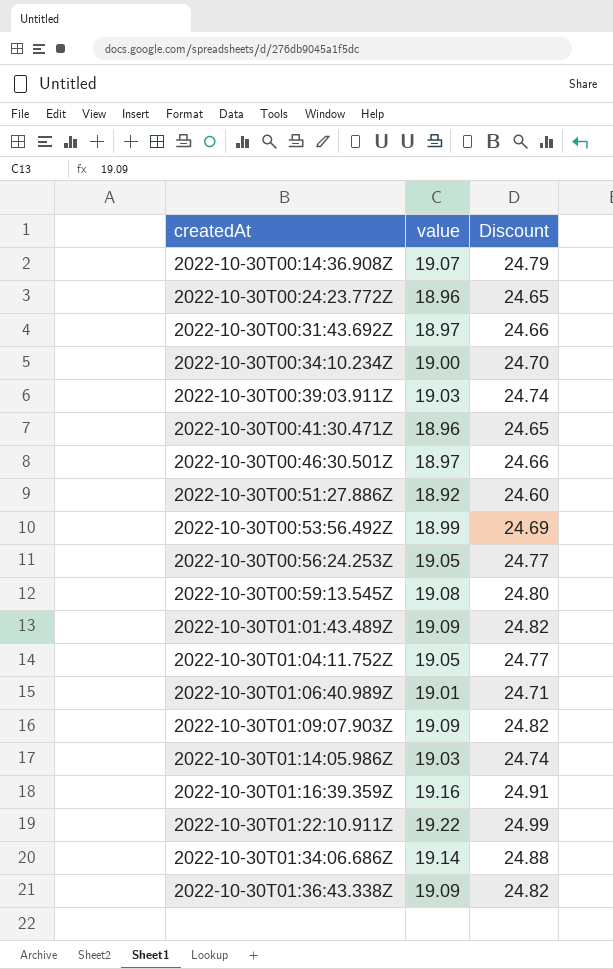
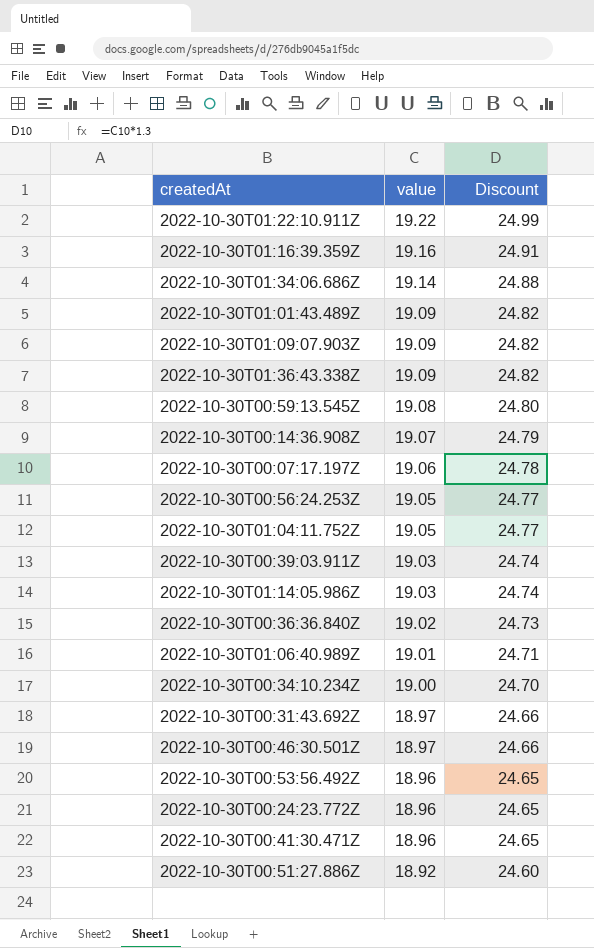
row order: createdAt ascending -> value descending
row 2022-10-30T00:07:17.197Z: none -> 19.06 | 24.78
row 2022-10-30T00:36:36.840Z: none -> 19.02 | 24.73
2022-10-30T00:53:56.492Z | value: 18.99 -> 18.96
2022-10-30T00:53:56.492Z | Discount: 24.69 -> 24.65

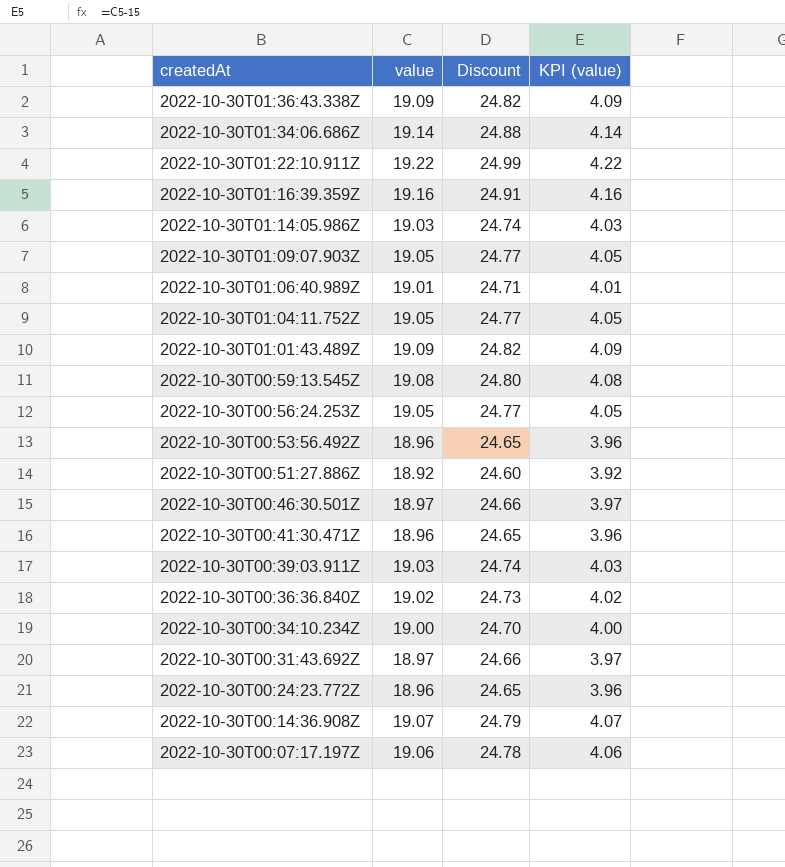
row order: value descending -> createdAt descending
column KPI (value) | formula: none -> [value] - 15
2022-10-30T01:09:07.903Z | value: 19.09 -> 19.05
2022-10-30T01:09:07.903Z | Discount: 24.82 -> 24.77

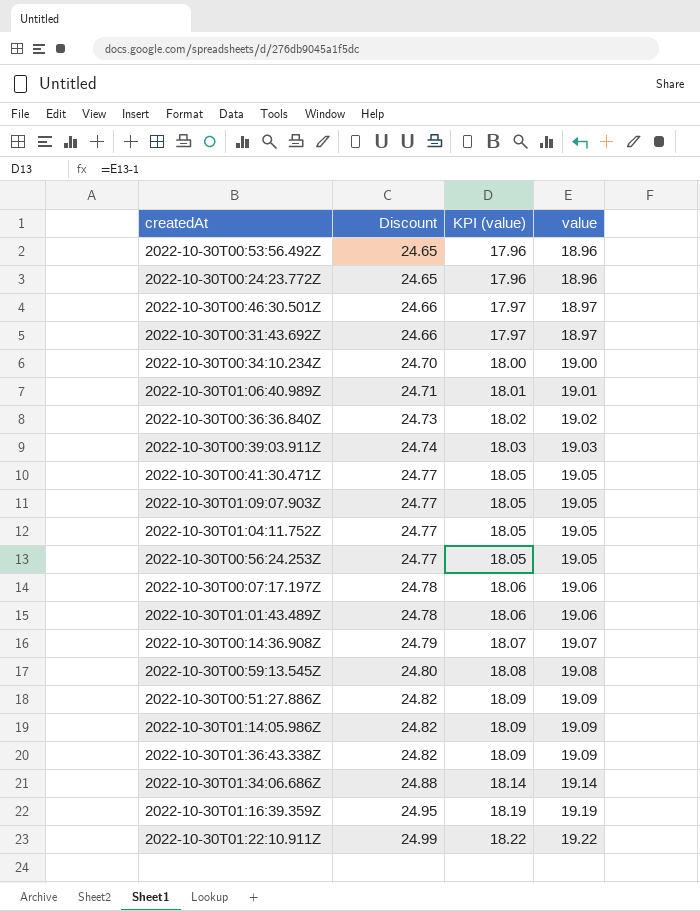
row order: createdAt descending -> Discount ascending
column KPI (value) | formula: [value] - 15 -> [value] - 1
column value | position: 2 -> 4
2022-10-30T00:41:30.471Z | Discount: 24.65 -> 24.77
2022-10-30T00:41:30.471Z | value: 18.96 -> 19.05
2022-10-30T01:01:43.489Z | Discount: 24.82 -> 24.78
2022-10-30T01:01:43.489Z | value: 19.09 -> 19.06
2022-10-30T00:51:27.886Z | Discount: 24.60 -> 24.82
2022-10-30T00:51:27.886Z | value: 18.92 -> 19.09
2022-10-30T01:14:05.986Z | Discount: 24.74 -> 24.82
2022-10-30T01:14:05.986Z | value: 19.03 -> 19.09
2022-10-30T01:16:39.359Z | Discount: 24.91 -> 24.95
2022-10-30T01:16:39.359Z | value: 19.16 -> 19.19

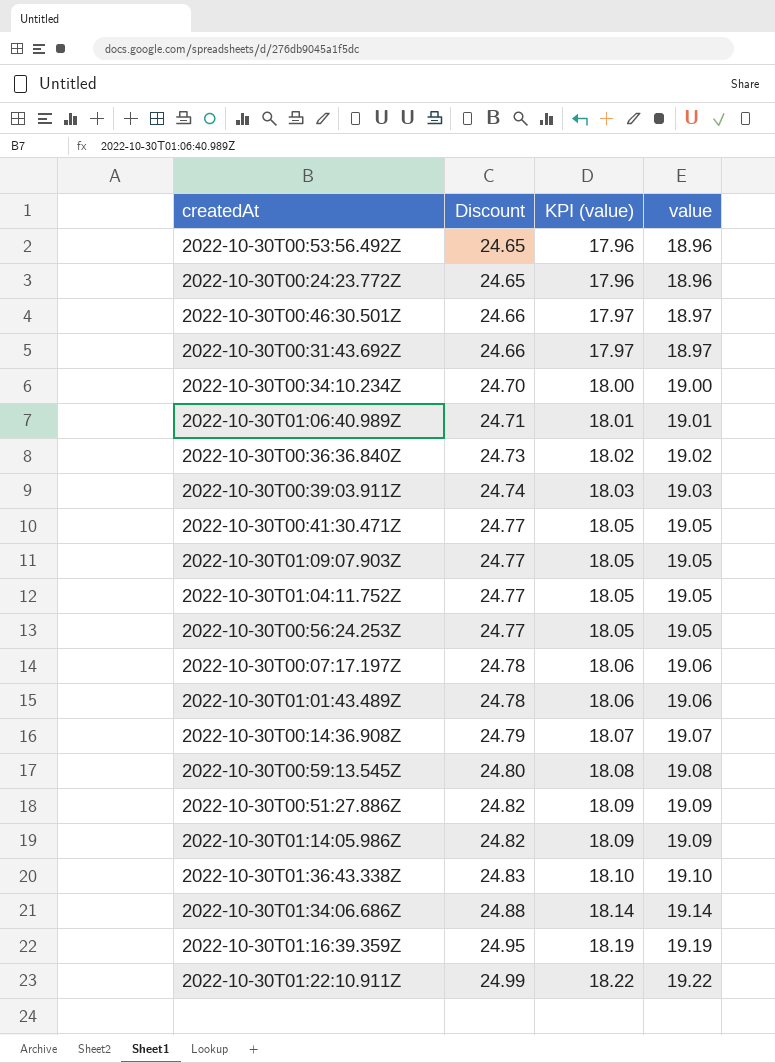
2022-10-30T01:36:43.338Z | Discount: 24.82 -> 24.83
2022-10-30T01:36:43.338Z | KPI (value): 18.09 -> 18.10
2022-10-30T01:36:43.338Z | value: 19.09 -> 19.10

